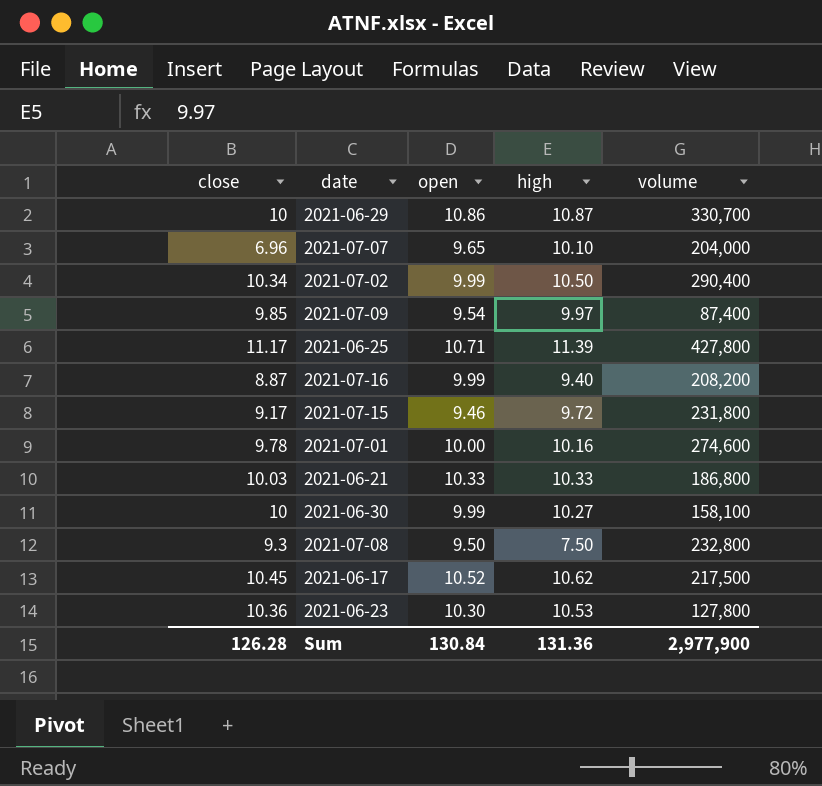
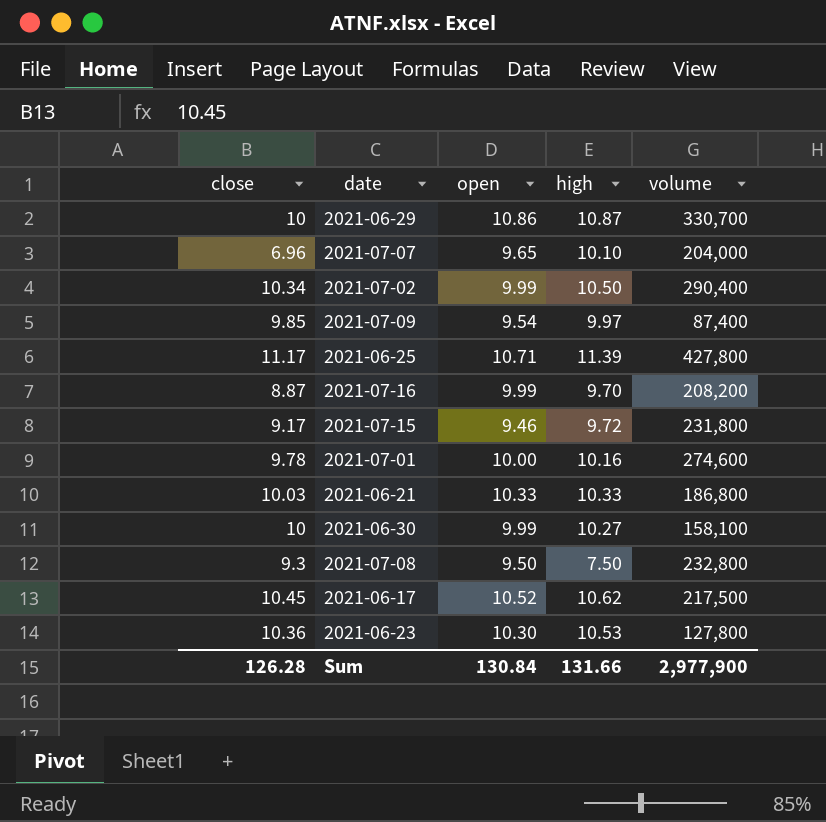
2021-07-16 | high: 9.40 -> 9.70
Sum | high: 131.36 -> 131.66

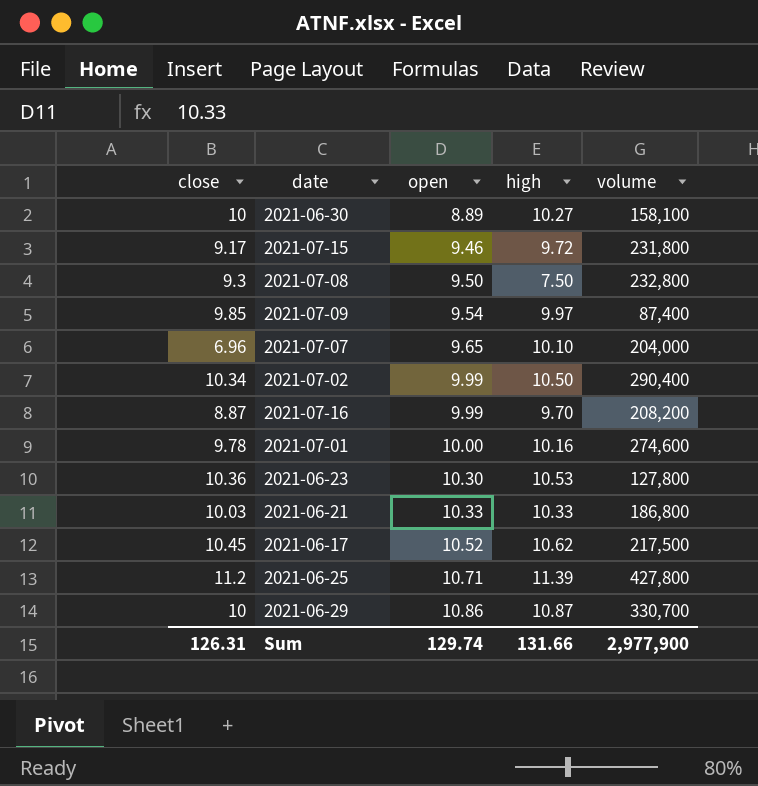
row order: none -> open ascending
2021-06-30 | open: 9.99 -> 8.89
2021-06-25 | close: 11.17 -> 11.2
Sum | close: 126.28 -> 126.31
Sum | open: 130.84 -> 129.74

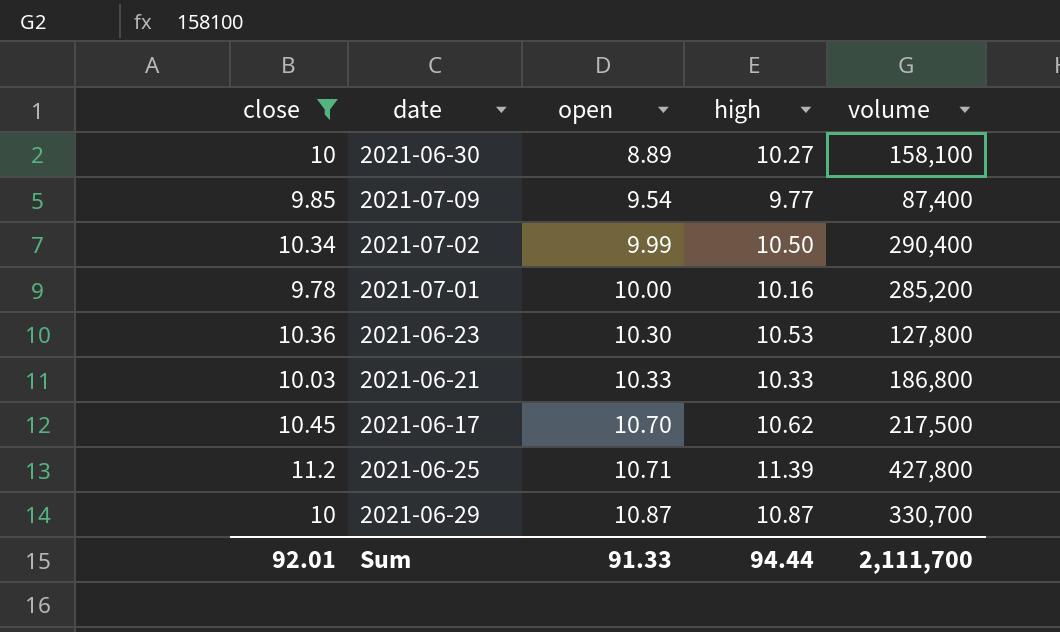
filter: none -> close >= 9.78
2021-07-09 | high: 9.97 -> 9.77
2021-07-01 | volume: 274,600 -> 285,200
2021-06-17 | open: 10.52 -> 10.70
2021-06-29 | open: 10.86 -> 10.87
Sum | close: 126.31 -> 92.01
Sum | open: 129.74 -> 91.33
Sum | high: 131.66 -> 94.44
Sum | volume: 2,977,900 -> 2,111,700

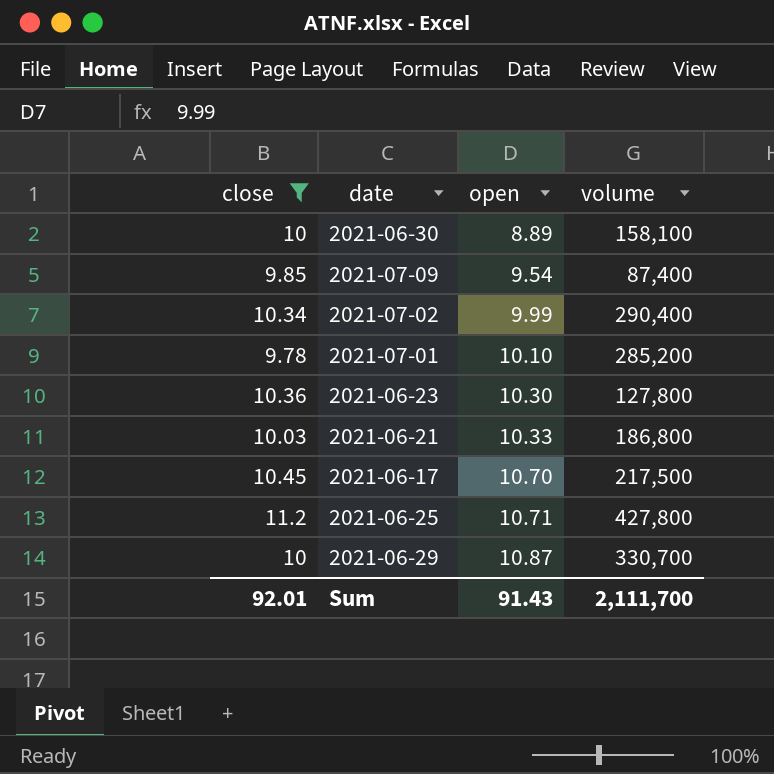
column high | position: 4 -> none
2021-07-01 | open: 10.00 -> 10.10
Sum | open: 91.33 -> 91.43

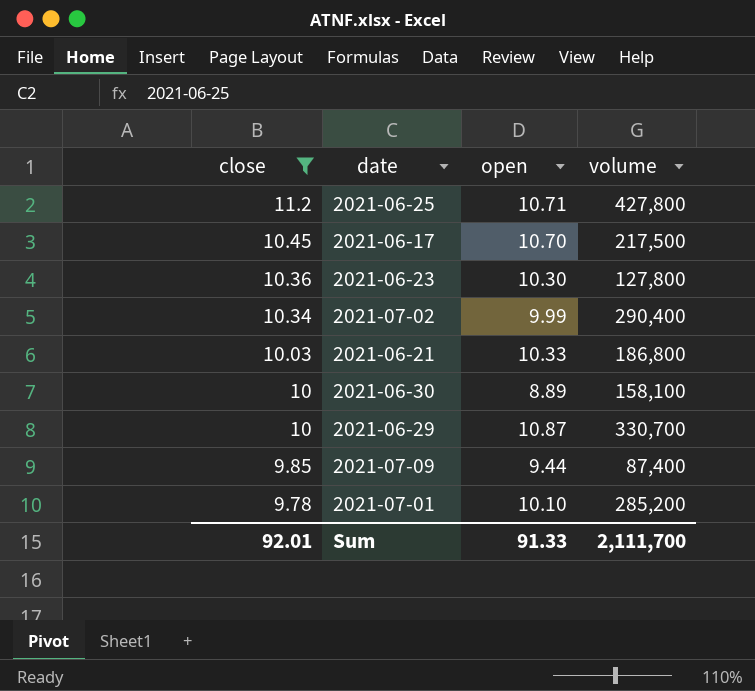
row order: open ascending -> close descending
2021-07-09 | open: 9.54 -> 9.44
Sum | open: 91.43 -> 91.33

